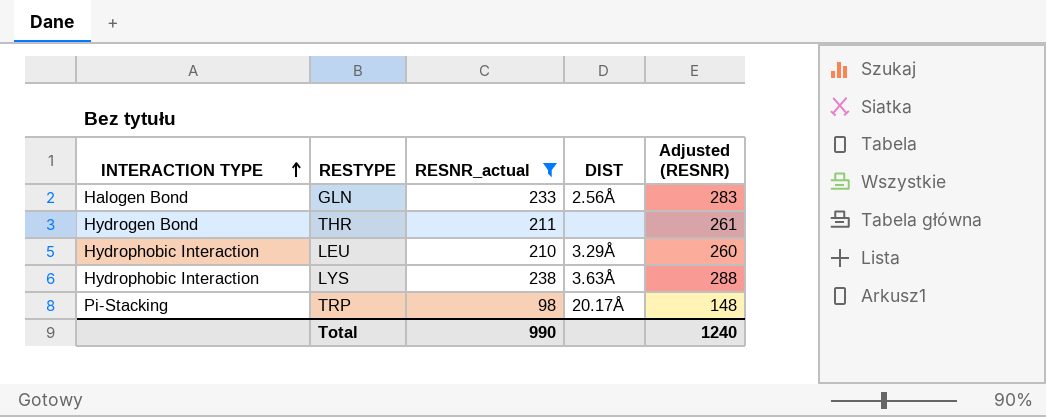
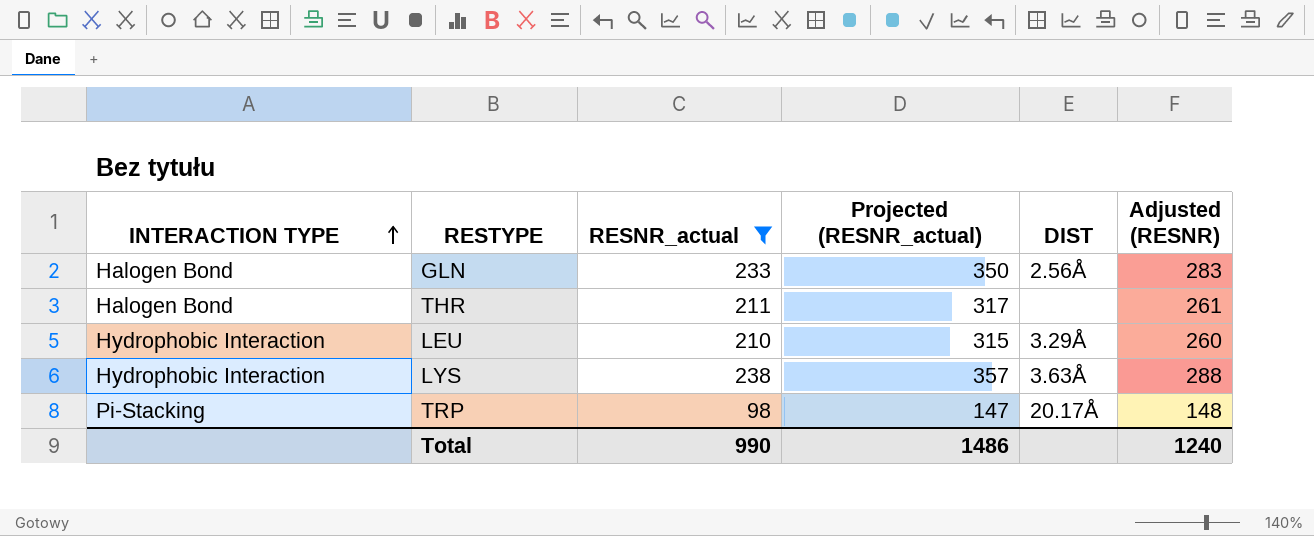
column Projected (RESNR_actual) | formula: none -> [RESNR_actual] * 1.5
THR | INTERACTION TYPE: Hydrogen Bond -> Halogen Bond

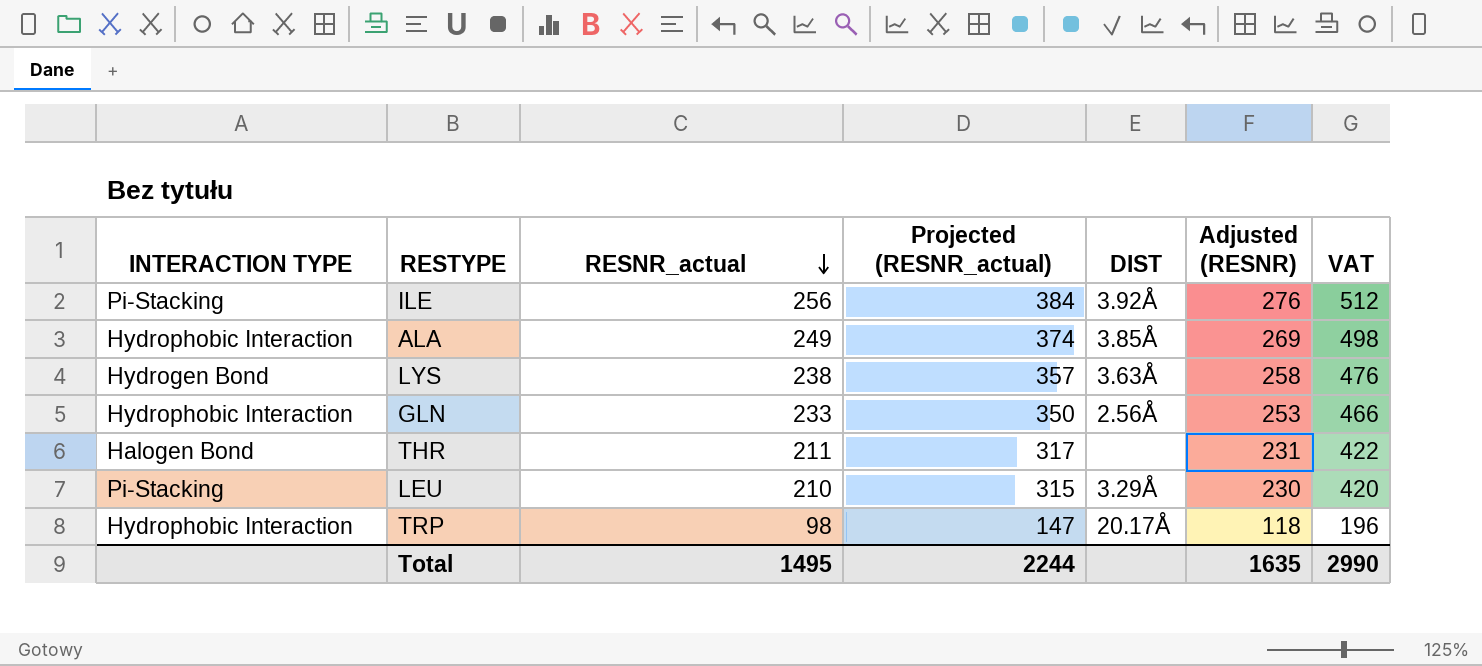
filter: RESNR_actual <= 238 -> none
row order: INTERACTION TYPE ascending -> RESNR_actual descending
column Adjusted (RESNR) | formula: [RESNR_actual] + 50 -> [RESNR_actual] + 20
column VAT | formula: none -> [RESNR_actual] * 2
LYS | INTERACTION TYPE: Hydrophobic Interaction -> Hydrogen Bond
GLN | INTERACTION TYPE: Halogen Bond -> Hydrophobic Interaction
LEU | INTERACTION TYPE: Hydrophobic Interaction -> Pi-Stacking
TRP | INTERACTION TYPE: Pi-Stacking -> Hydrophobic Interaction
Total | RESNR_actual: 990 -> 1495
Total | Projected (RESNR_actual): 1486 -> 2244
Total | Adjusted (RESNR): 1240 -> 1635

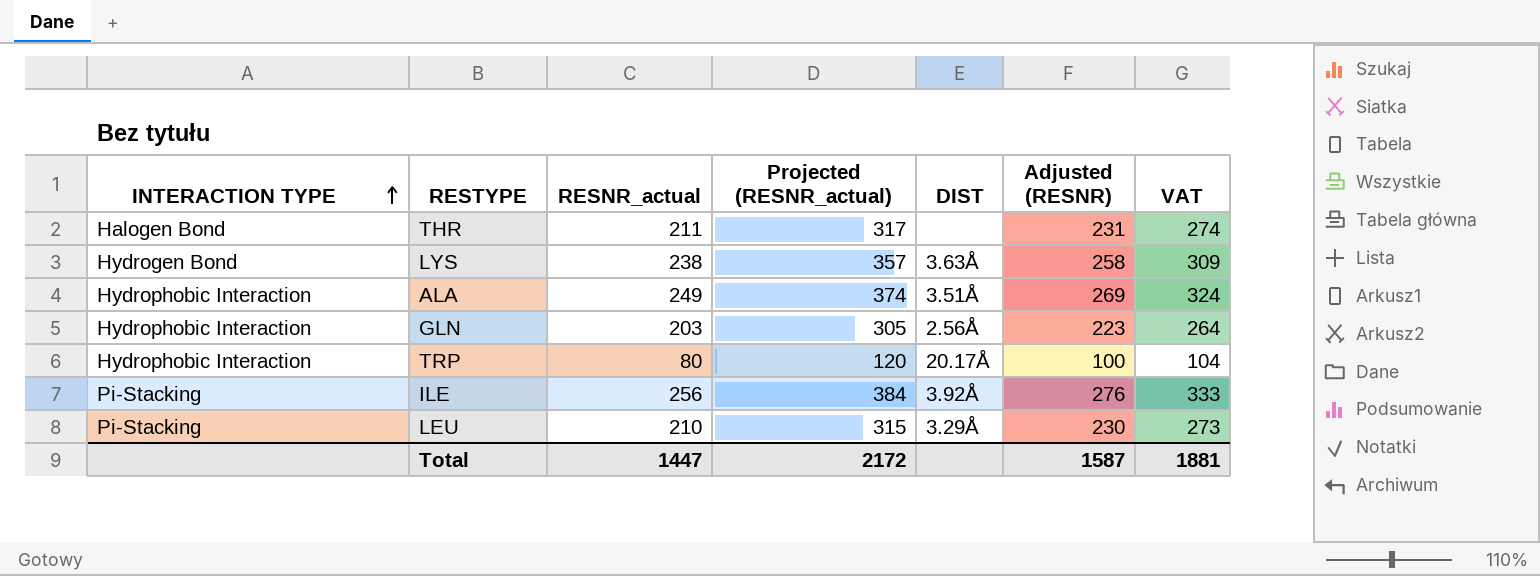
row order: RESNR_actual descending -> INTERACTION TYPE ascending
column VAT | formula: [RESNR_actual] * 2 -> [RESNR_actual] * 1.3
ALA | DIST: 3.85Å -> 3.51Å
GLN | RESNR_actual: 233 -> 203
GLN | Projected (RESNR_actual): 350 -> 305
GLN | Adjusted (RESNR): 253 -> 223
TRP | RESNR_actual: 98 -> 80
TRP | Projected (RESNR_actual): 147 -> 120
TRP | Adjusted (RESNR): 118 -> 100
Total | RESNR_actual: 1495 -> 1447
Total | Projected (RESNR_actual): 2244 -> 2172
Total | Adjusted (RESNR): 1635 -> 1587
Total | VAT: 2990 -> 1881

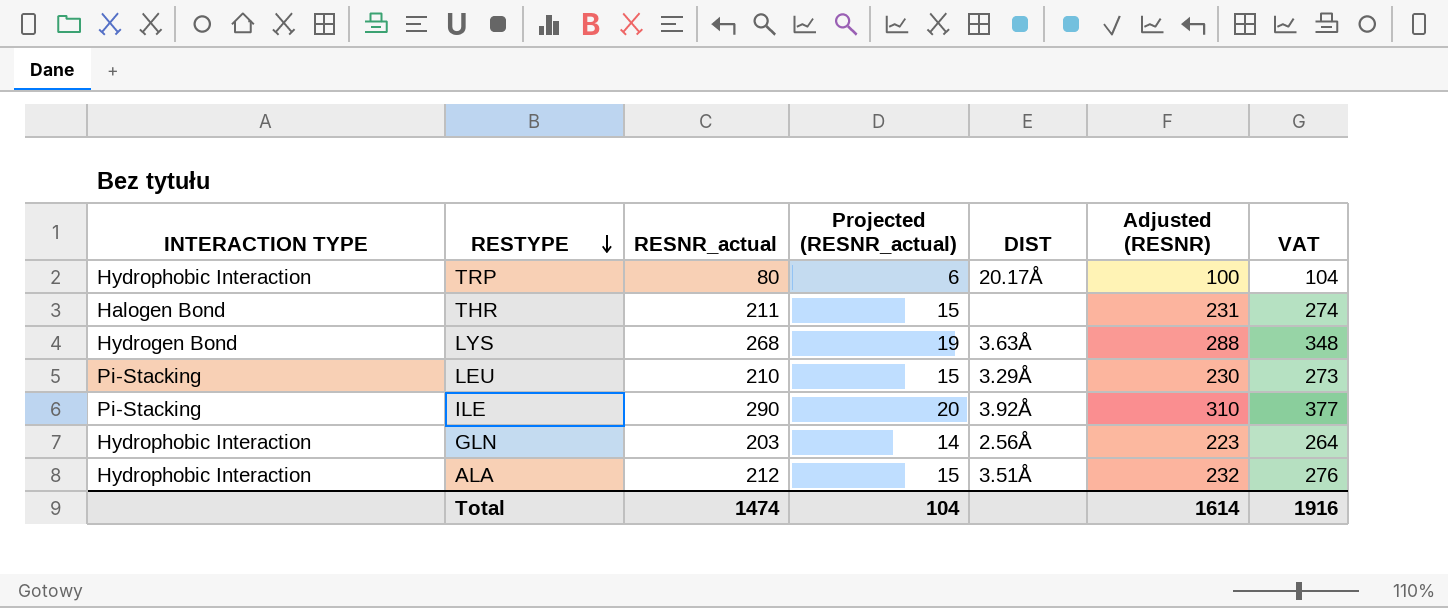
row order: INTERACTION TYPE ascending -> RESTYPE descending
column Projected (RESNR_actual) | formula: [RESNR_actual] * 1.5 -> [RESNR_actual] * 0.07
LYS | RESNR_actual: 238 -> 268
LYS | Adjusted (RESNR): 258 -> 288
LYS | VAT: 309 -> 348
ILE | RESNR_actual: 256 -> 290
ILE | Adjusted (RESNR): 276 -> 310
ILE | VAT: 333 -> 377
ALA | RESNR_actual: 249 -> 212
ALA | Adjusted (RESNR): 269 -> 232
ALA | VAT: 324 -> 276
Total | RESNR_actual: 1447 -> 1474
Total | Projected (RESNR_actual): 2172 -> 104
Total | Adjusted (RESNR): 1587 -> 1614
Total | VAT: 1881 -> 1916

